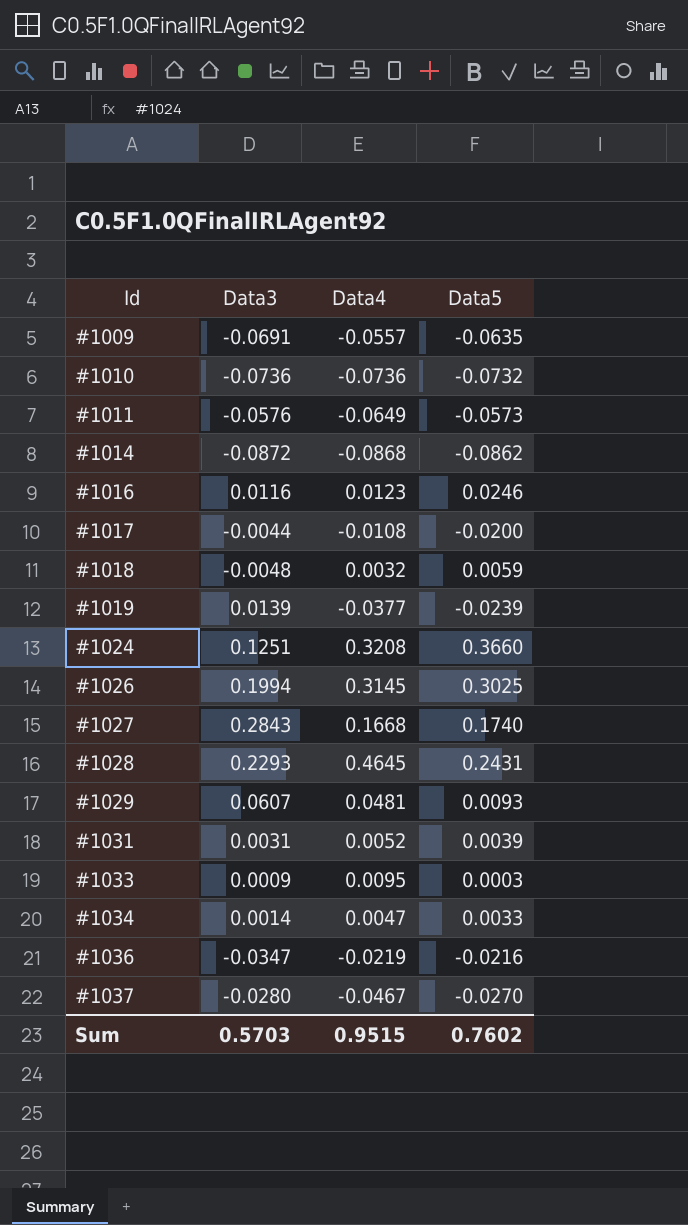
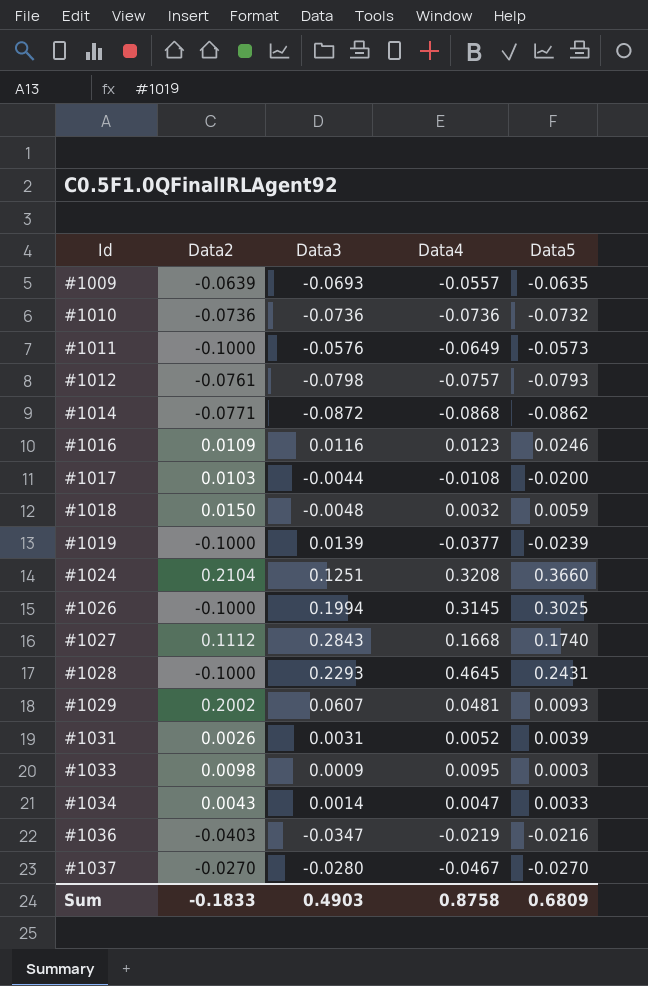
column Data2 | position: none -> 2
#1009 | Data3: -0.0691 -> -0.0693
row #1012: none -> -0.0761 | -0.0798 | -0.0757 | -0.0793
Sum | Data3: 0.5703 -> 0.4903
Sum | Data4: 0.9515 -> 0.8758
Sum | Data5: 0.7602 -> 0.6809

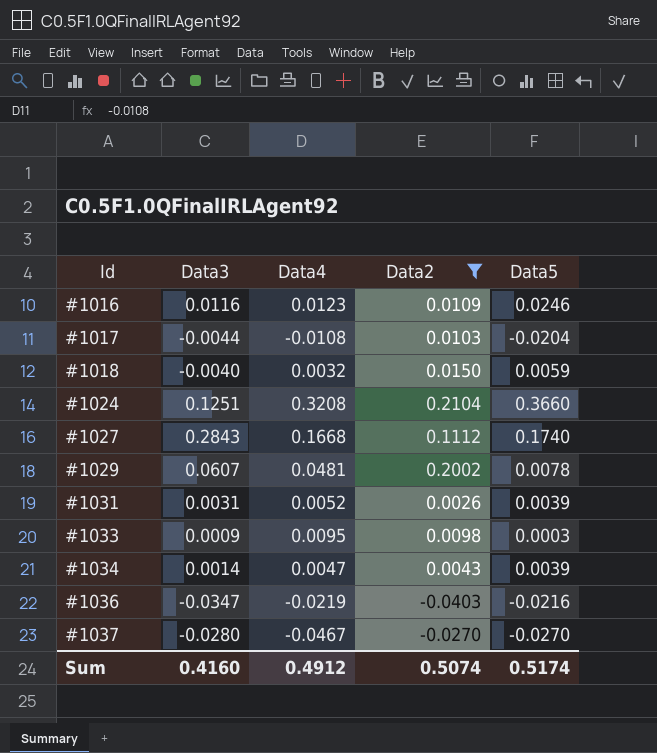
filter: none -> Data2 >= -0.0403
column Data2 | position: 2 -> 4
#1017 | Data5: -0.0200 -> -0.0204
#1018 | Data3: -0.0048 -> -0.0040
#1029 | Data5: 0.0093 -> 0.0078
#1034 | Data5: 0.0033 -> 0.0039
Sum | Data3: 0.4903 -> 0.4160
Sum | Data4: 0.8758 -> 0.4912
Sum | Data2: -0.1833 -> 0.5074
Sum | Data5: 0.6809 -> 0.5174

